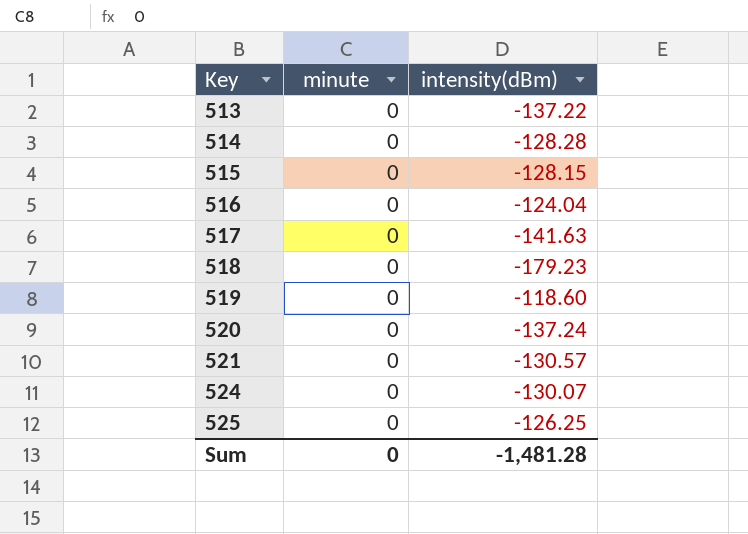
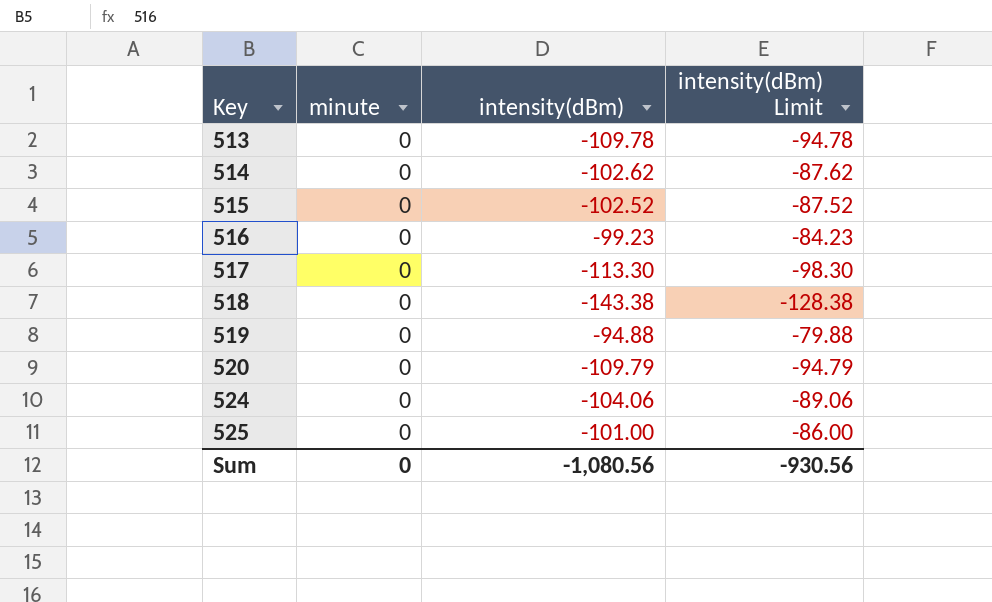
column intensity(dBm) Limit | formula: none -> [intensity(dBm)] + 15
row 521: 0 | -130.57 -> none
513 | intensity(dBm): -137.22 -> -109.78
514 | intensity(dBm): -128.28 -> -102.62
515 | intensity(dBm): -128.15 -> -102.52
516 | intensity(dBm): -124.04 -> -99.23
517 | intensity(dBm): -141.63 -> -113.30
518 | intensity(dBm): -179.23 -> -143.38
519 | intensity(dBm): -118.60 -> -94.88
520 | intensity(dBm): -137.24 -> -109.79
524 | intensity(dBm): -130.07 -> -104.06
525 | intensity(dBm): -126.25 -> -101.00
Sum | intensity(dBm): -1,481.28 -> -1,080.56

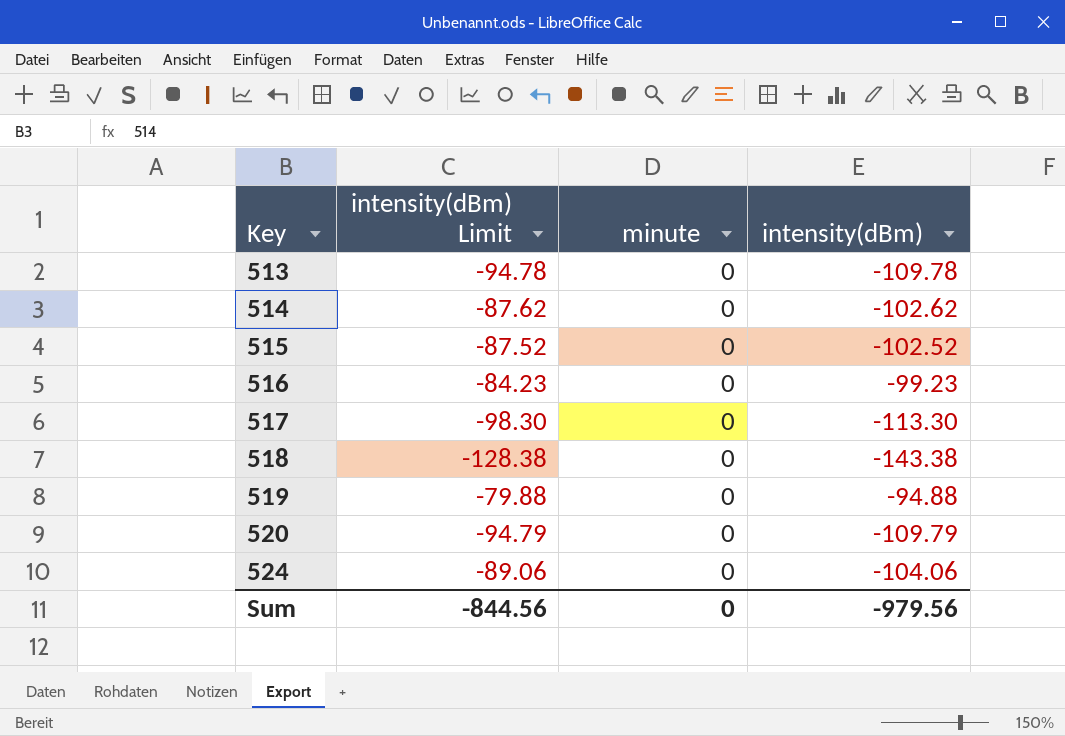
column intensity(dBm) Limit | position: 4 -> 2
row 525: 0 | -101.00 | -86.00 -> none
Sum | intensity(dBm) Limit: -930.56 -> -844.56
Sum | intensity(dBm): -1,080.56 -> -979.56

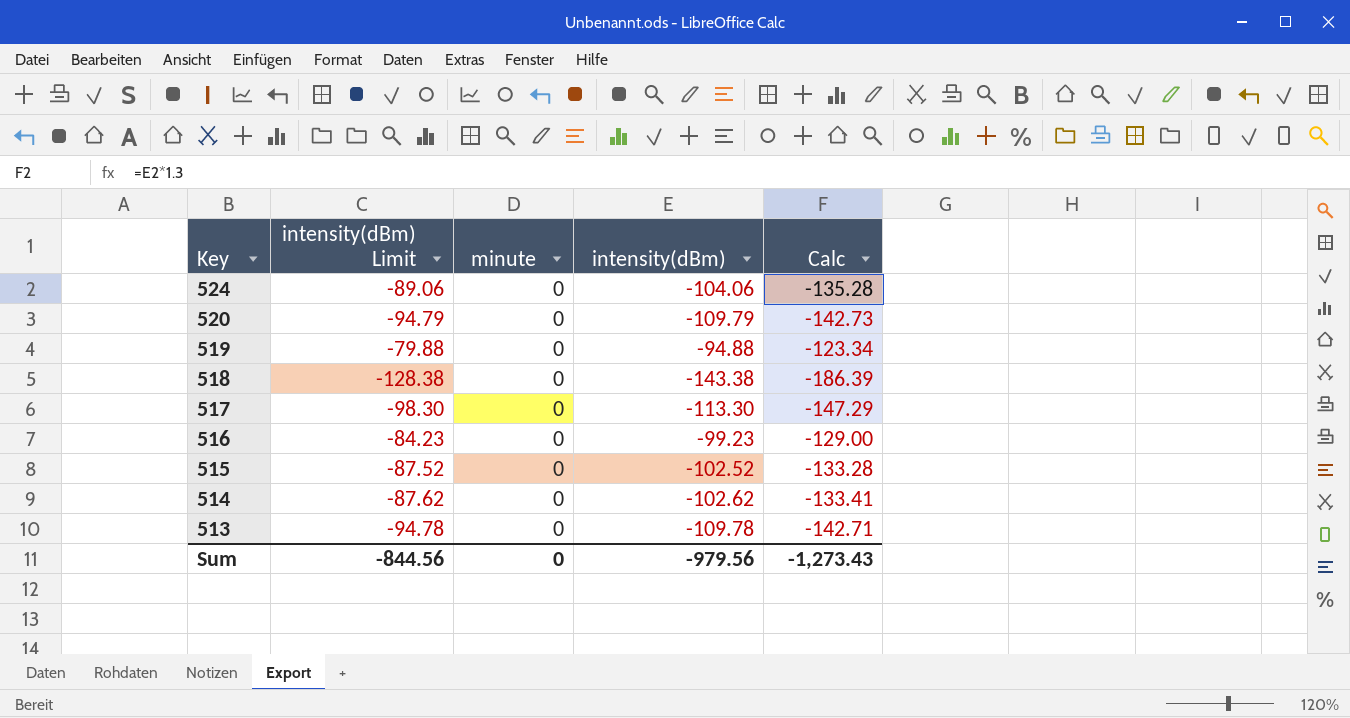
row order: Key ascending -> Key descending
column Calc | formula: none -> [intensity(dBm)] * 1.3

